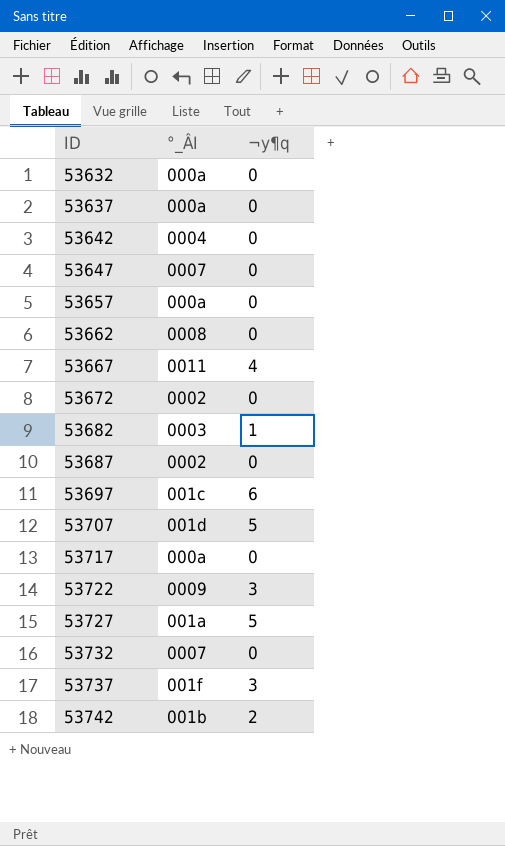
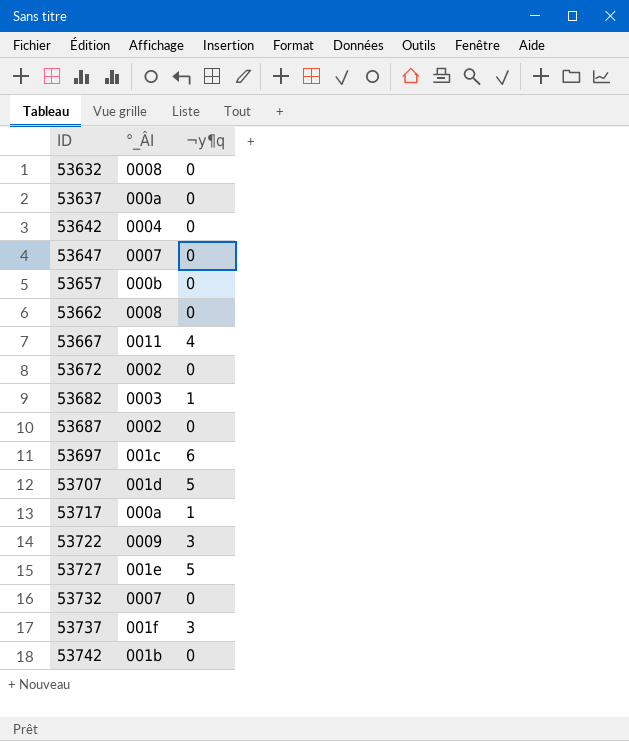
53632 | °_ÂI: 000a -> 0008
53657 | °_ÂI: 000a -> 000b
53717 | ¬y¶q: 0 -> 1
53727 | °_ÂI: 001a -> 001e
53742 | ¬y¶q: 2 -> 0

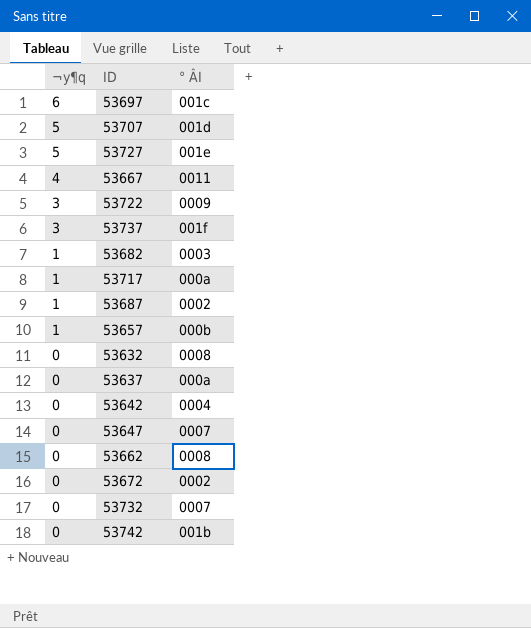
row order: ID ascending -> ¬y¶q descending
column ¬y¶q | position: 3 -> 1
column name: °_ÂI -> ° ÂI
53687 | ¬y¶q: 0 -> 1
53657 | ¬y¶q: 0 -> 1

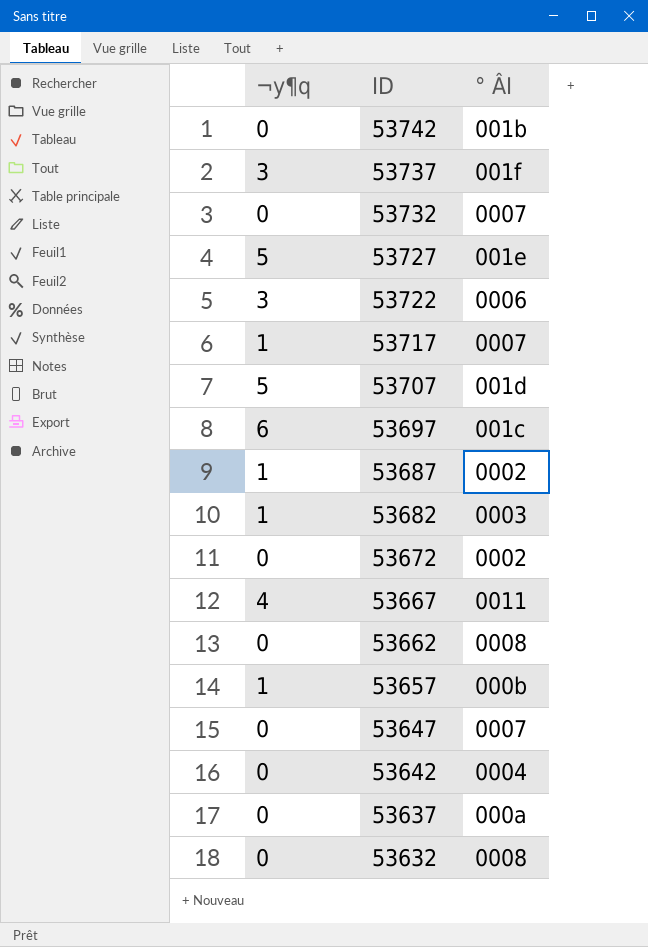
row order: ¬y¶q descending -> ID descending
53722 | ° ÂI: 0009 -> 0006
53717 | ° ÂI: 000a -> 0007

